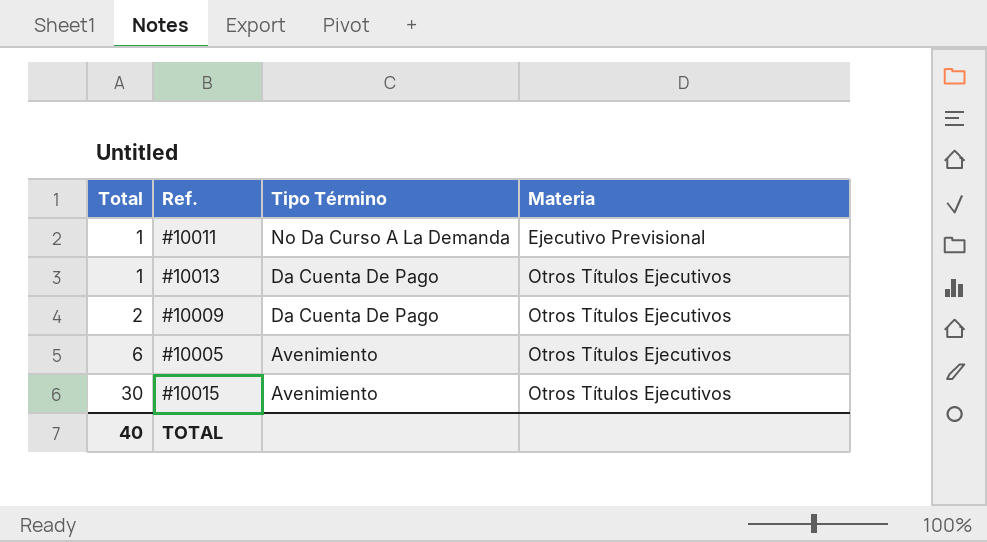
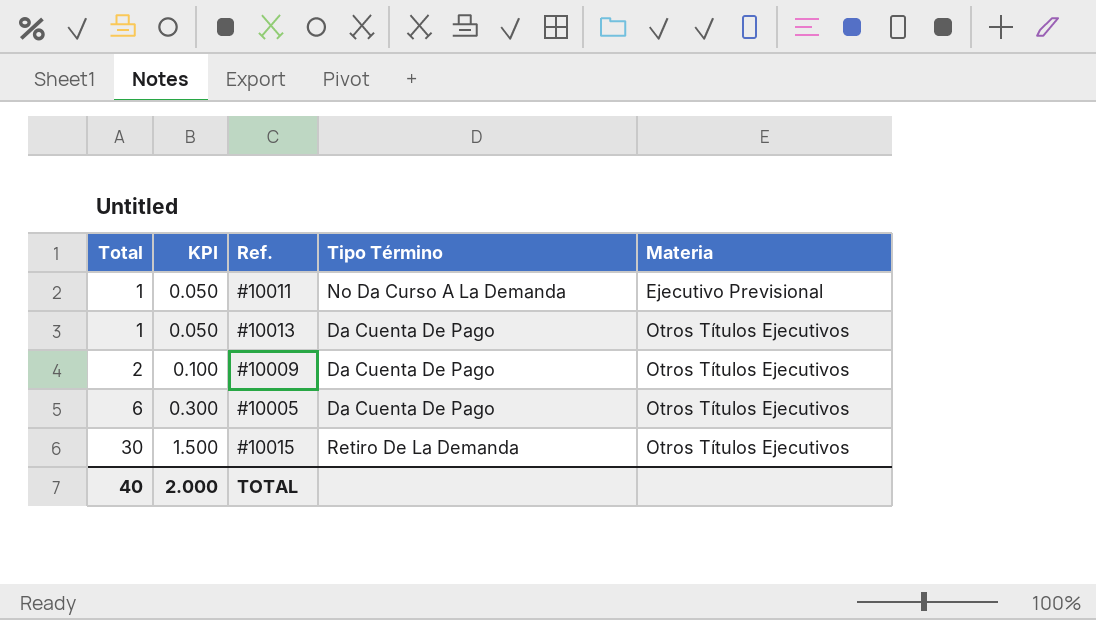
column KPI | formula: none -> [Total] * 0.05
#10005 | Tipo Término: Avenimiento -> Da Cuenta De Pago
#10015 | Tipo Término: Avenimiento -> Retiro De La Demanda

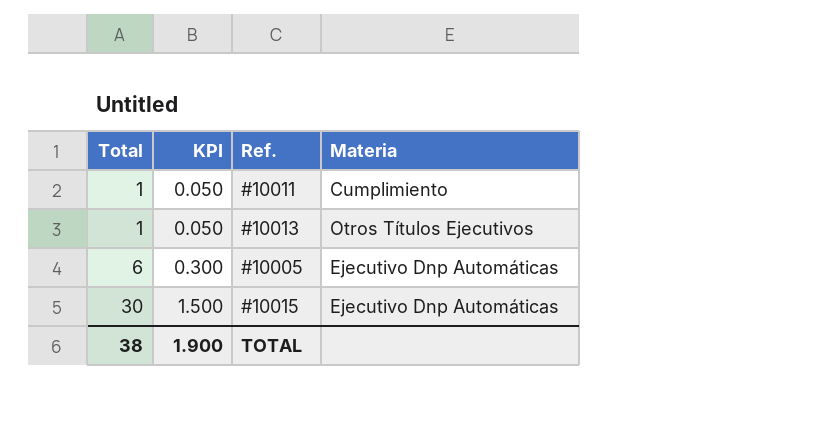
column Tipo Término | position: 4 -> none
row #10009: 2 | 0.100 | Da Cuenta De Pago | Otros Títulos Ejecutivos -> none
#10011 | Materia: Ejecutivo Previsional -> Cumplimiento
#10005 | Materia: Otros Títulos Ejecutivos -> Ejecutivo Dnp Automáticas
#10015 | Materia: Otros Títulos Ejecutivos -> Ejecutivo Dnp Automáticas
TOTAL | Total: 40 -> 38
TOTAL | KPI: 2.000 -> 1.900

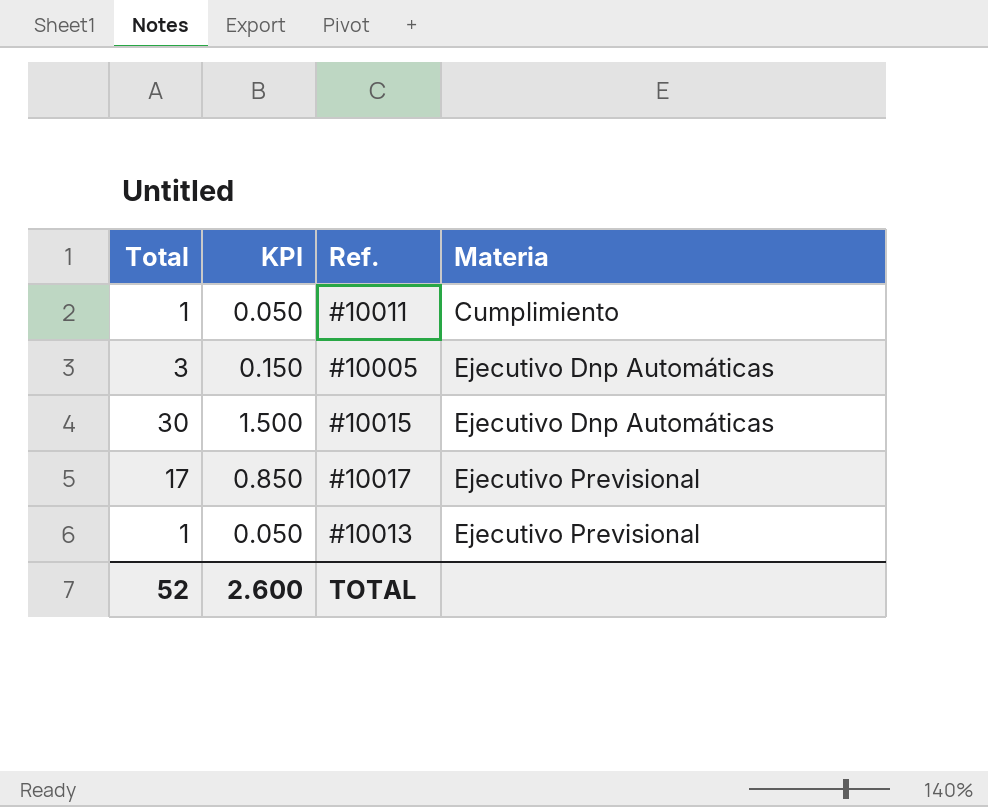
row order: Total ascending -> Materia ascending
#10005 | Total: 6 -> 3
#10005 | KPI: 0.300 -> 0.150
row #10017: none -> 17 | 0.850 | Ejecutivo Previsional
#10013 | Materia: Otros Títulos Ejecutivos -> Ejecutivo Previsional
TOTAL | Total: 38 -> 52
TOTAL | KPI: 1.900 -> 2.600

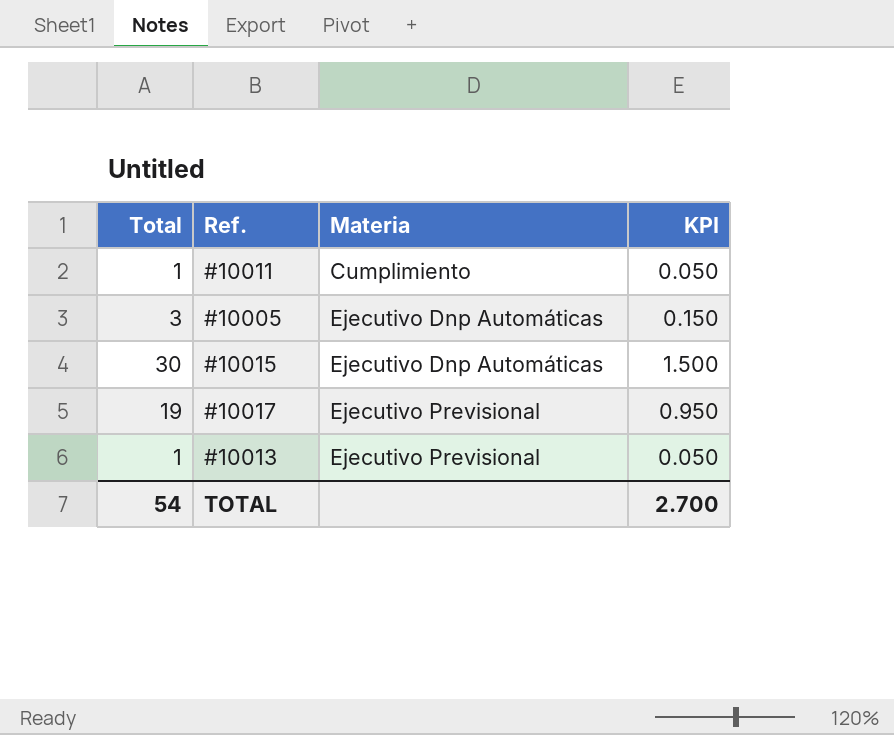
column KPI | position: 2 -> 4
#10017 | Total: 17 -> 19
#10017 | KPI: 0.850 -> 0.950
TOTAL | Total: 52 -> 54
TOTAL | KPI: 2.600 -> 2.700

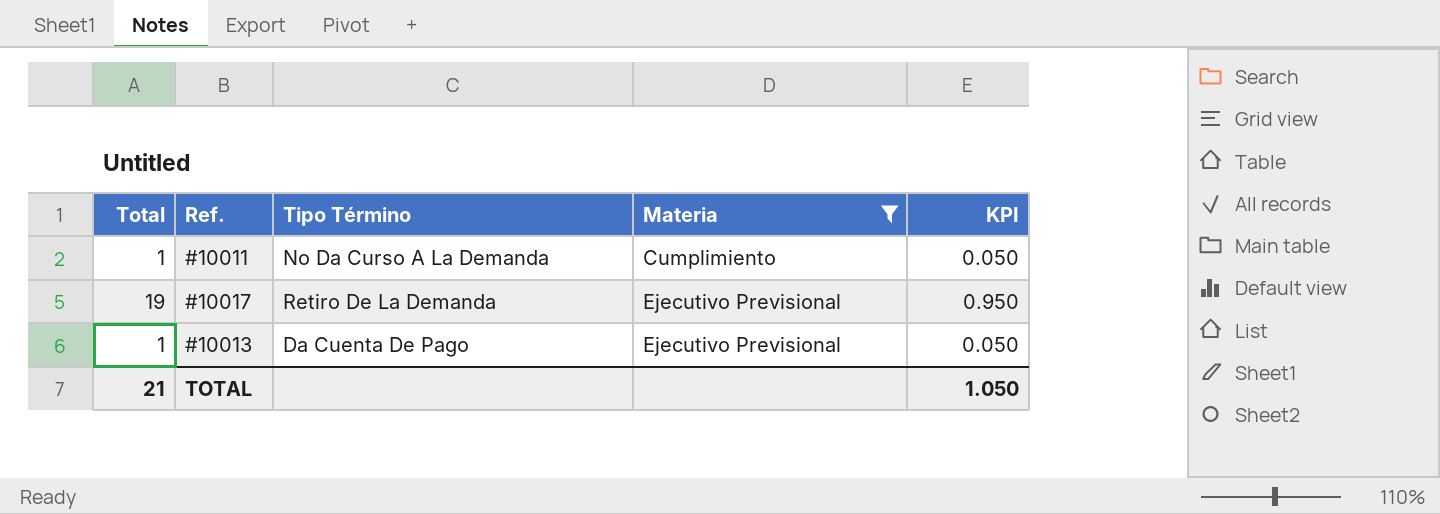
filter: none -> Materia != Ejecutivo Dnp Automáticas
column Tipo Término | position: none -> 3
TOTAL | Total: 54 -> 21
TOTAL | KPI: 2.700 -> 1.050

